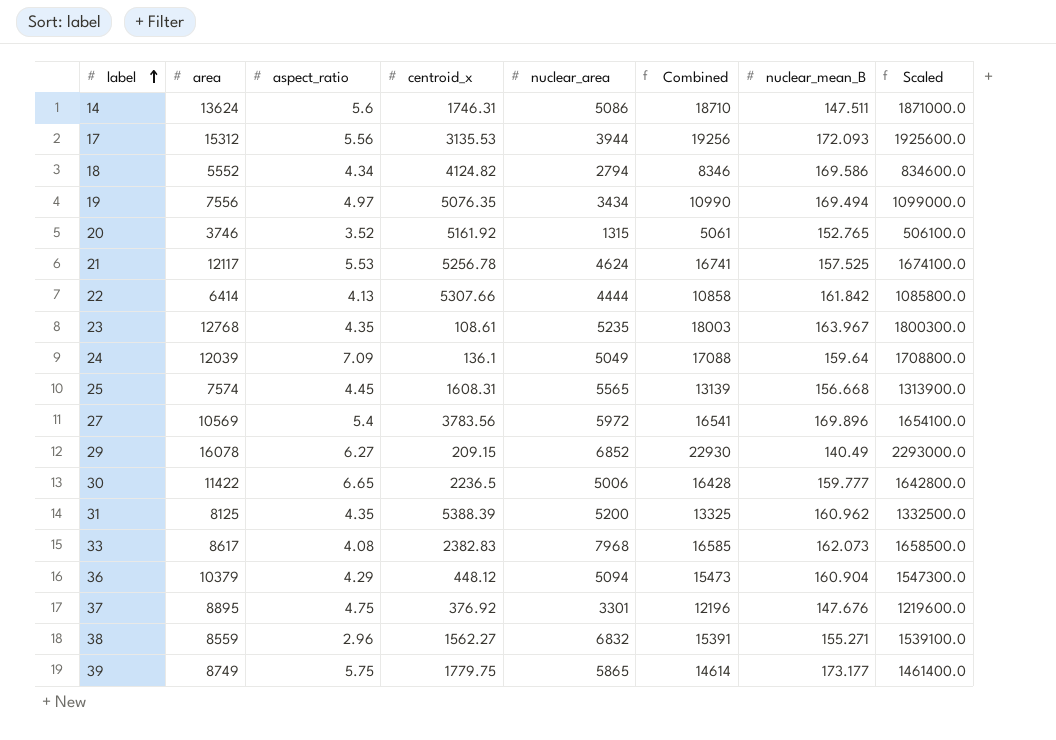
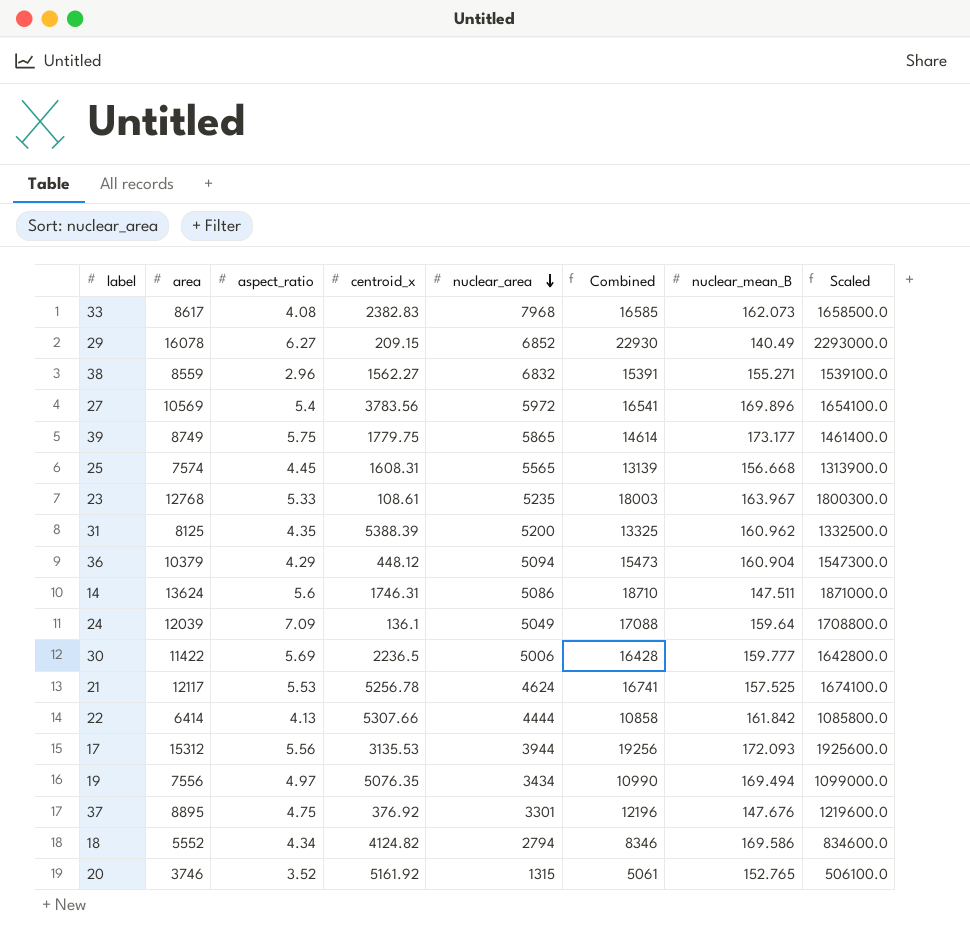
row order: label ascending -> nuclear_area descending
23 | aspect_ratio: 4.35 -> 5.33
30 | aspect_ratio: 6.65 -> 5.69

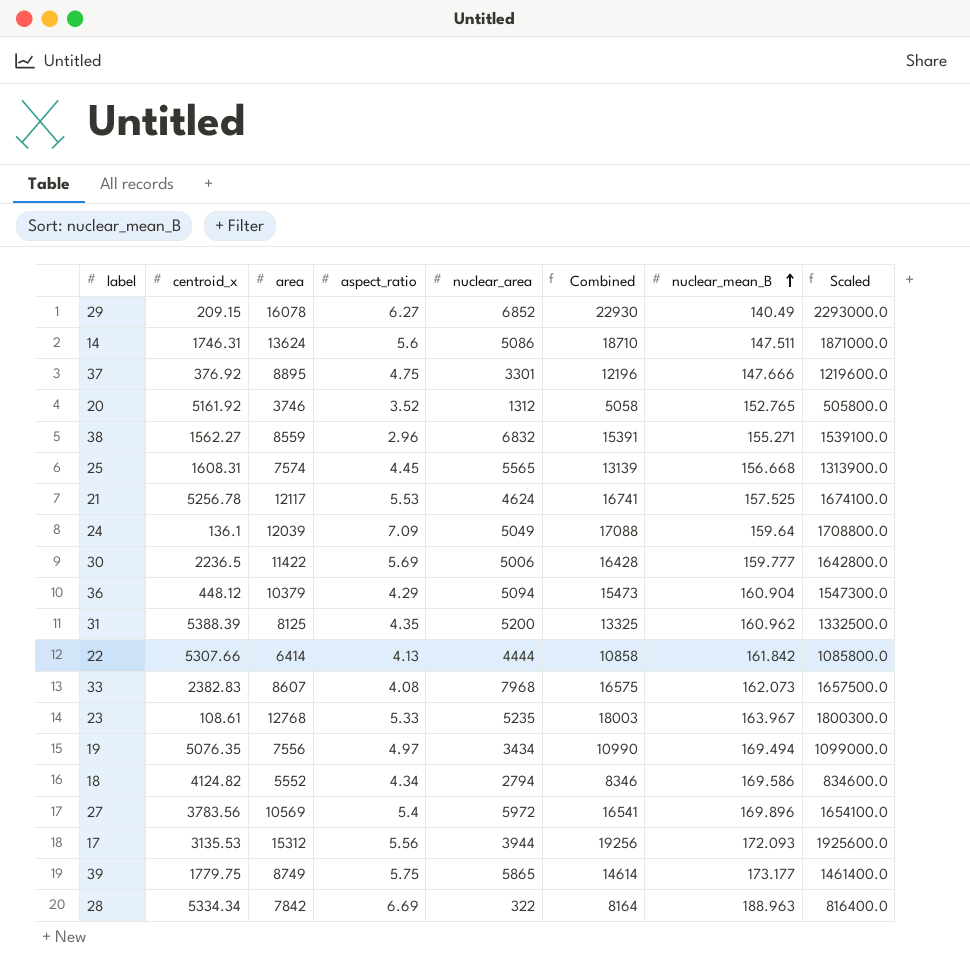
row order: nuclear_area descending -> nuclear_mean_B ascending
column centroid_x | position: 4 -> 2
37 | nuclear_mean_B: 147.676 -> 147.666
20 | nuclear_area: 1315 -> 1312
20 | Combined: 5061 -> 5058
20 | Scaled: 506100.0 -> 505800.0
33 | area: 8617 -> 8607
33 | Combined: 16585 -> 16575
33 | Scaled: 1658500.0 -> 1657500.0
row 28: none -> 5334.34 | 7842 | 6.69 | 322 | 8164 | 188.963 | 816400.0

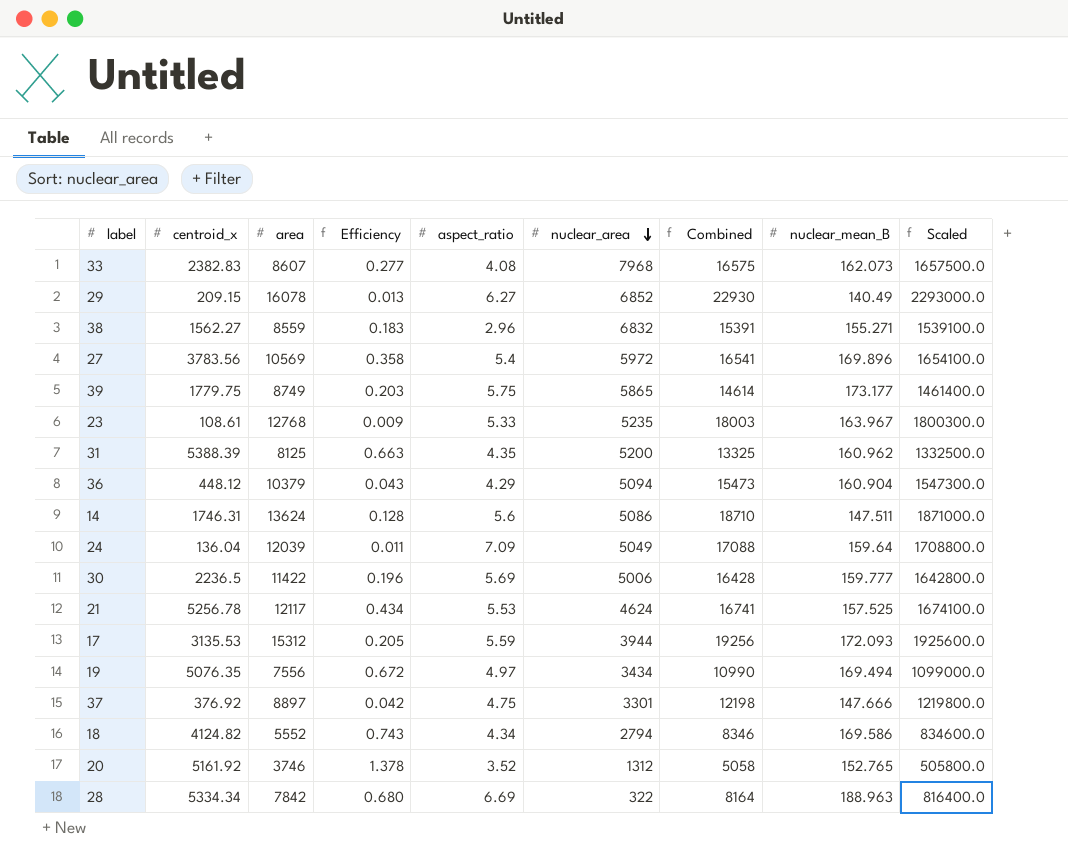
row order: nuclear_mean_B ascending -> nuclear_area descending
column Efficiency | formula: none -> [centroid_x] / [area]
row 25: 1608.31 | 7574 | 4.45 | 5565 | 13139 | 156.668 | 1313900.0 -> none
row 22: 5307.66 | 6414 | 4.13 | 4444 | 10858 | 161.842 | 1085800.0 -> none
24 | centroid_x: 136.1 -> 136.04
17 | aspect_ratio: 5.56 -> 5.59
37 | area: 8895 -> 8897
37 | Combined: 12196 -> 12198
37 | Scaled: 1219600.0 -> 1219800.0

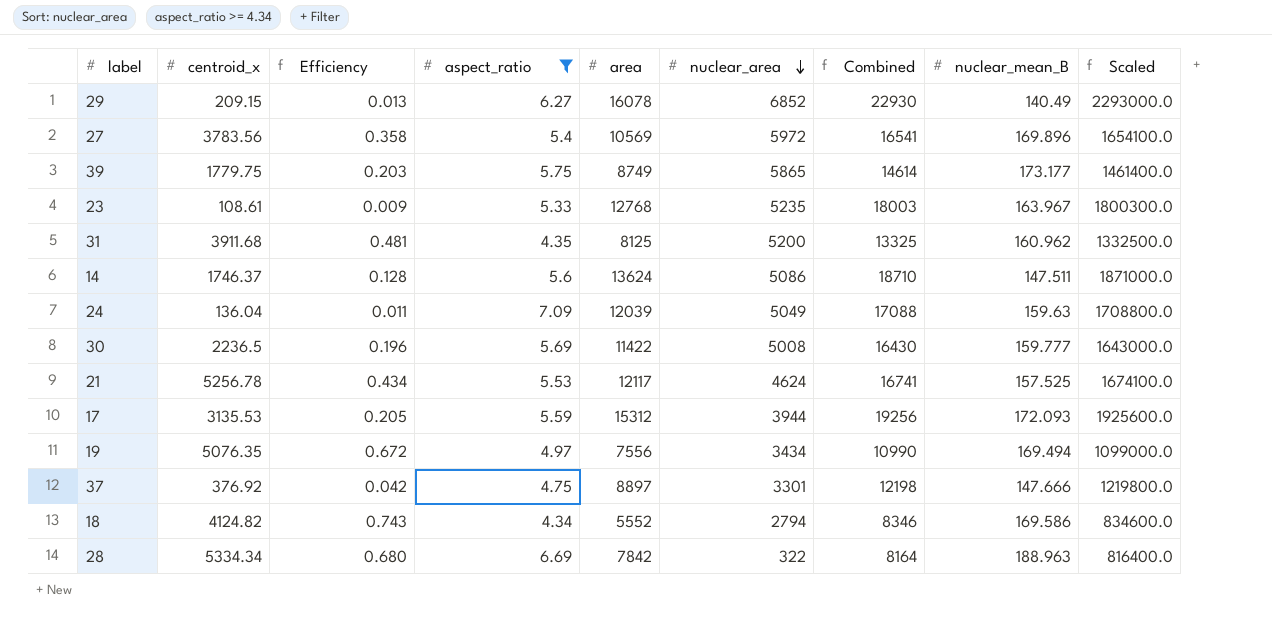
filter: none -> aspect_ratio >= 4.34
column area | position: 3 -> 5
31 | centroid_x: 5388.39 -> 3911.68
31 | Efficiency: 0.663 -> 0.481
14 | centroid_x: 1746.31 -> 1746.37
24 | nuclear_mean_B: 159.64 -> 159.63
30 | nuclear_area: 5006 -> 5008
30 | Combined: 16428 -> 16430
30 | Scaled: 1642800.0 -> 1643000.0

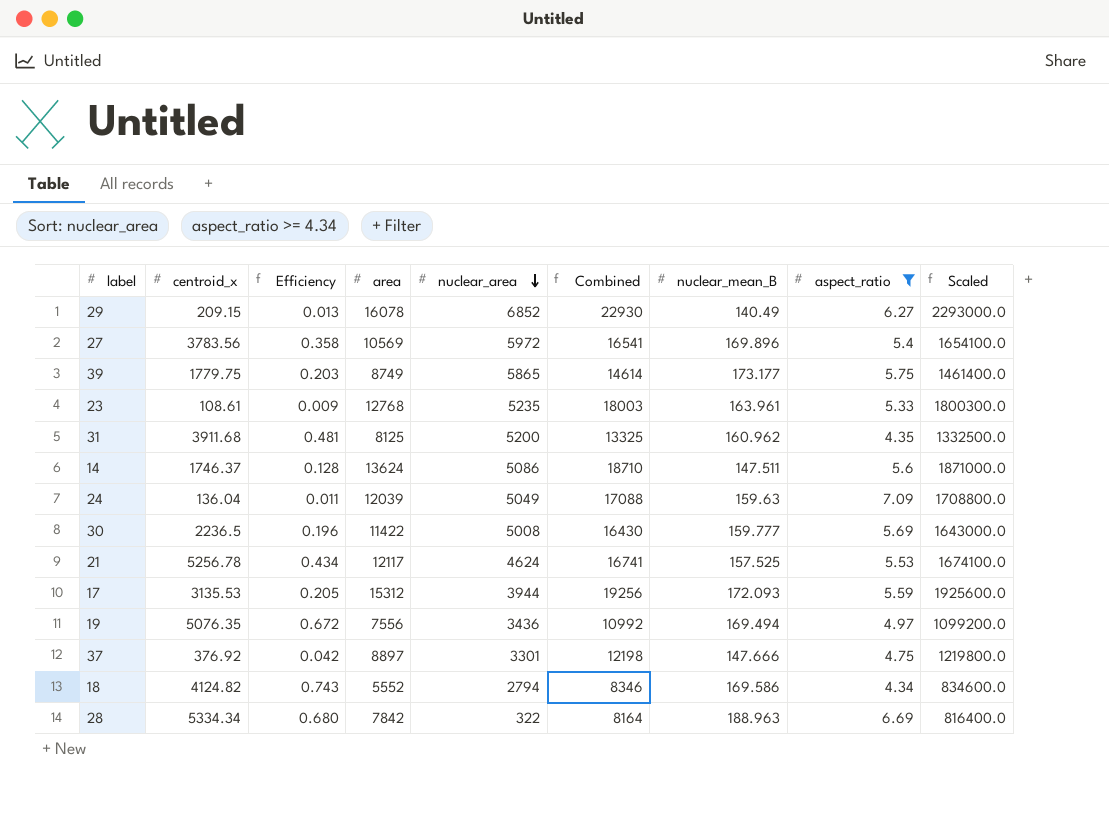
column aspect_ratio | position: 4 -> 8
23 | nuclear_mean_B: 163.967 -> 163.961
19 | nuclear_area: 3434 -> 3436
19 | Combined: 10990 -> 10992
19 | Scaled: 1099000.0 -> 1099200.0

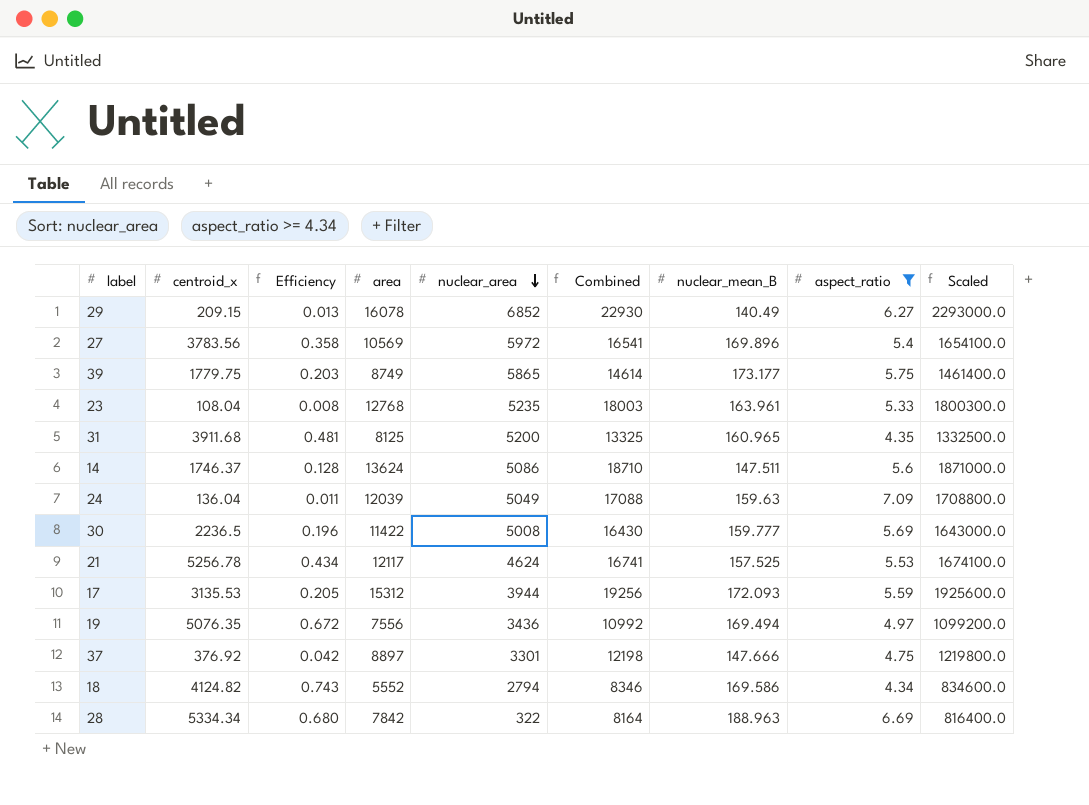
23 | centroid_x: 108.61 -> 108.04
23 | Efficiency: 0.009 -> 0.008
31 | nuclear_mean_B: 160.962 -> 160.965

